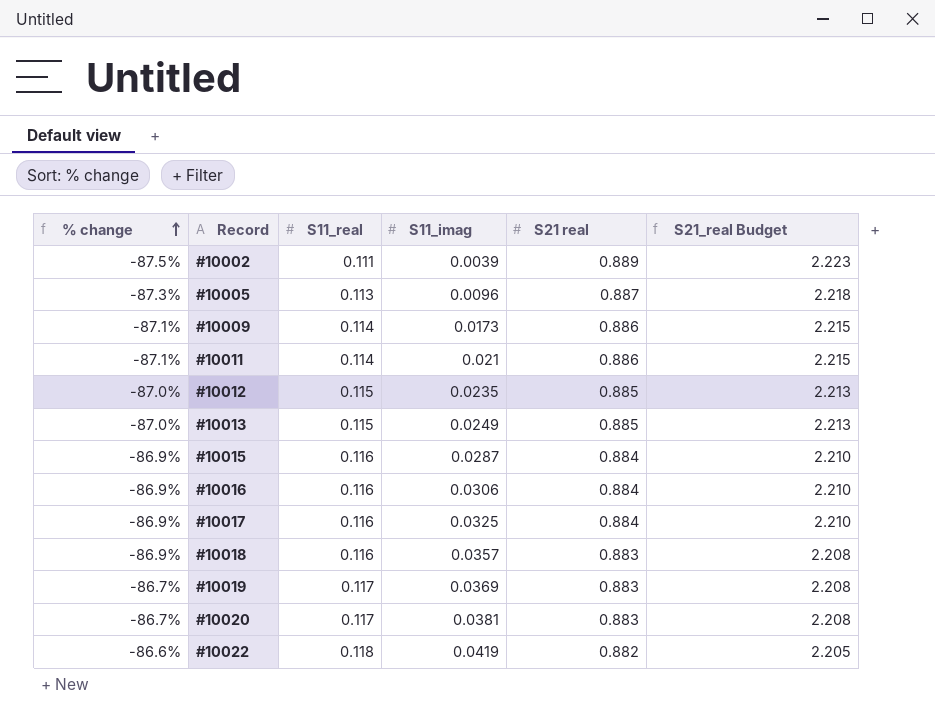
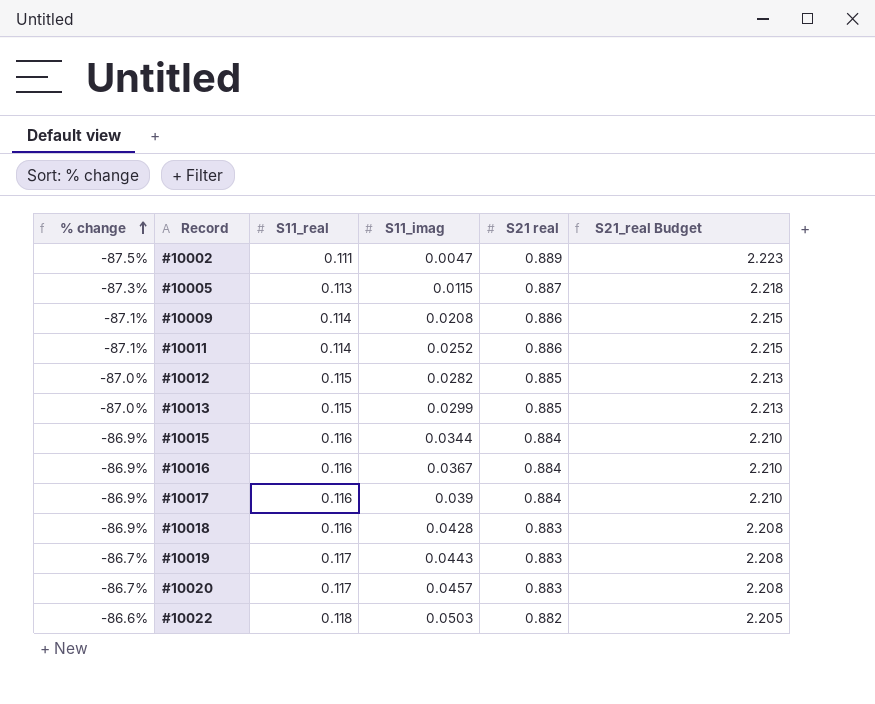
#10002 | S11_imag: 0.0039 -> 0.0047
#10005 | S11_imag: 0.0096 -> 0.0115
#10009 | S11_imag: 0.0173 -> 0.0208
#10011 | S11_imag: 0.021 -> 0.0252
#10012 | S11_imag: 0.0235 -> 0.0282
#10013 | S11_imag: 0.0249 -> 0.0299
#10015 | S11_imag: 0.0287 -> 0.0344
#10016 | S11_imag: 0.0306 -> 0.0367
#10017 | S11_imag: 0.0325 -> 0.039
#10018 | S11_imag: 0.0357 -> 0.0428
#10019 | S11_imag: 0.0369 -> 0.0443
#10020 | S11_imag: 0.0381 -> 0.0457
#10022 | S11_imag: 0.0419 -> 0.0503

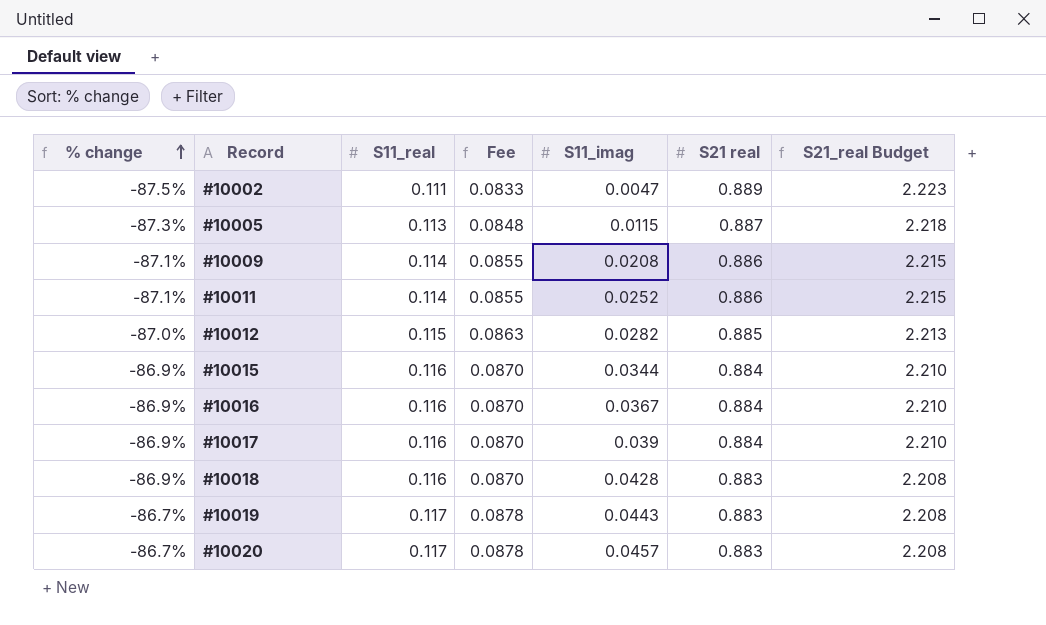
column Fee | formula: none -> [S11_real] * 0.75
row #10013: -87.0% | 0.115 | 0.0299 | 0.885 | 2.213 -> none
row #10022: -86.6% | 0.118 | 0.0503 | 0.882 | 2.205 -> none

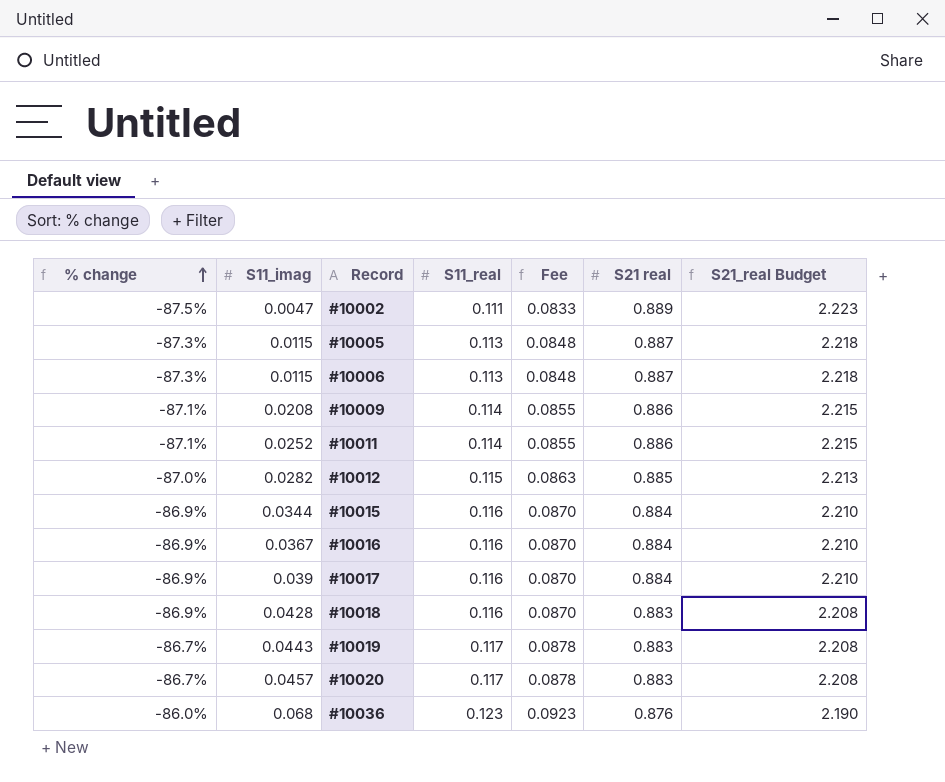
column S11_imag | position: 5 -> 2
row #10006: none -> -87.3% | 0.0115 | 0.113 | 0.0848 | 0.887 | 2.218
row #10036: none -> -86.0% | 0.068 | 0.123 | 0.0923 | 0.876 | 2.190

